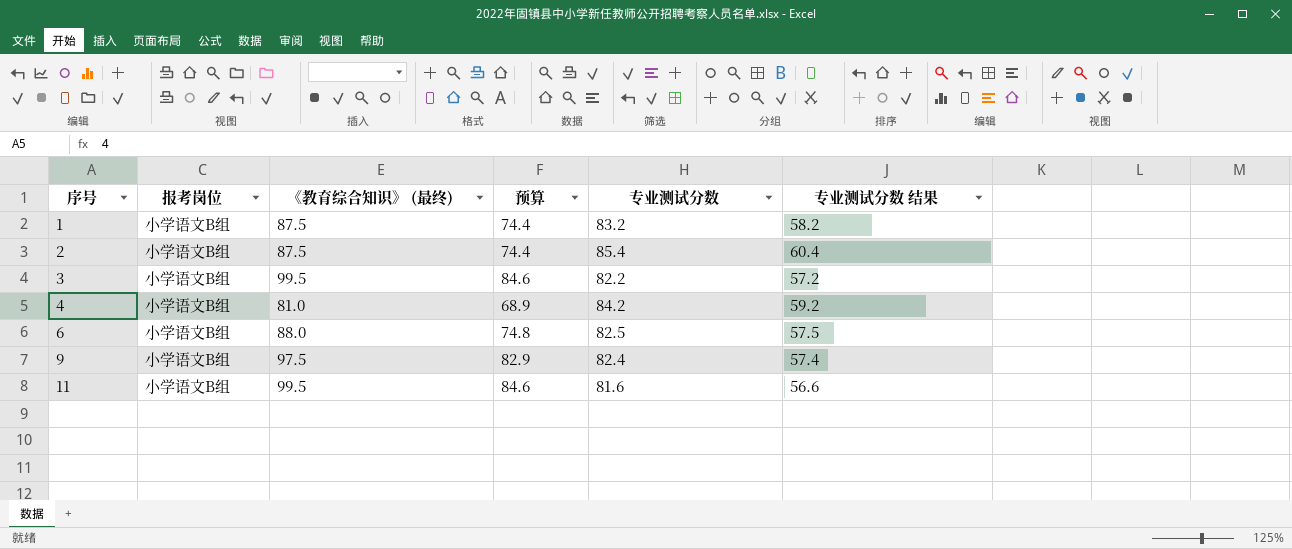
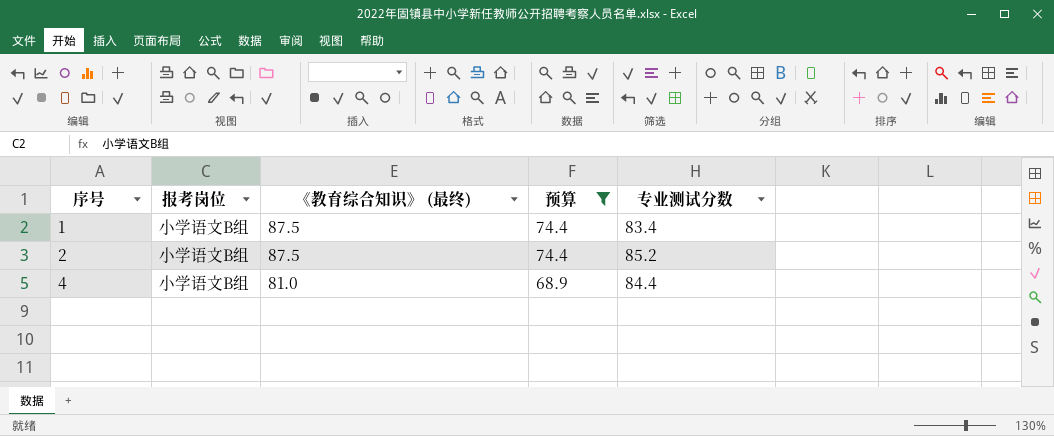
filter: none -> 预算 <= 74.4
column 专业测试分数 结果 | formula: [专业测试分数] - 25 -> none
1 | 专业测试分数: 83.2 -> 83.4
2 | 专业测试分数: 85.4 -> 85.2
4 | 专业测试分数: 84.2 -> 84.4

